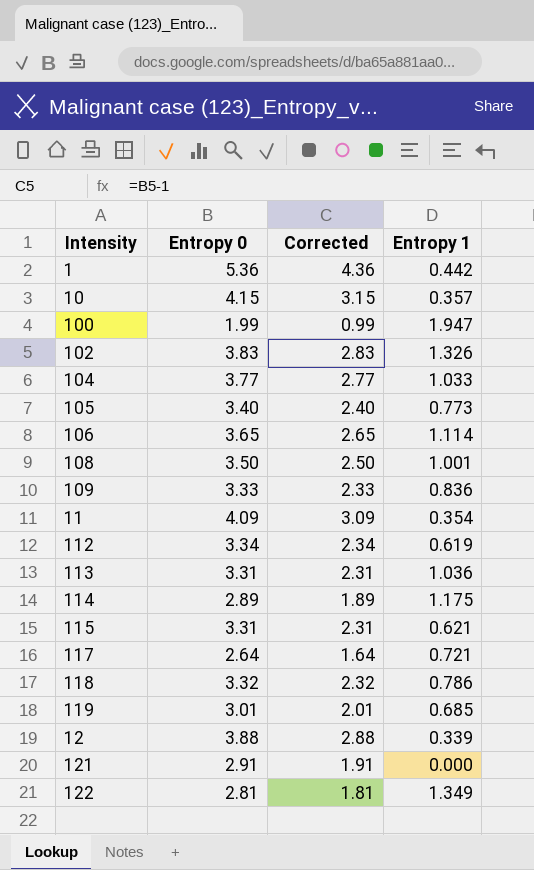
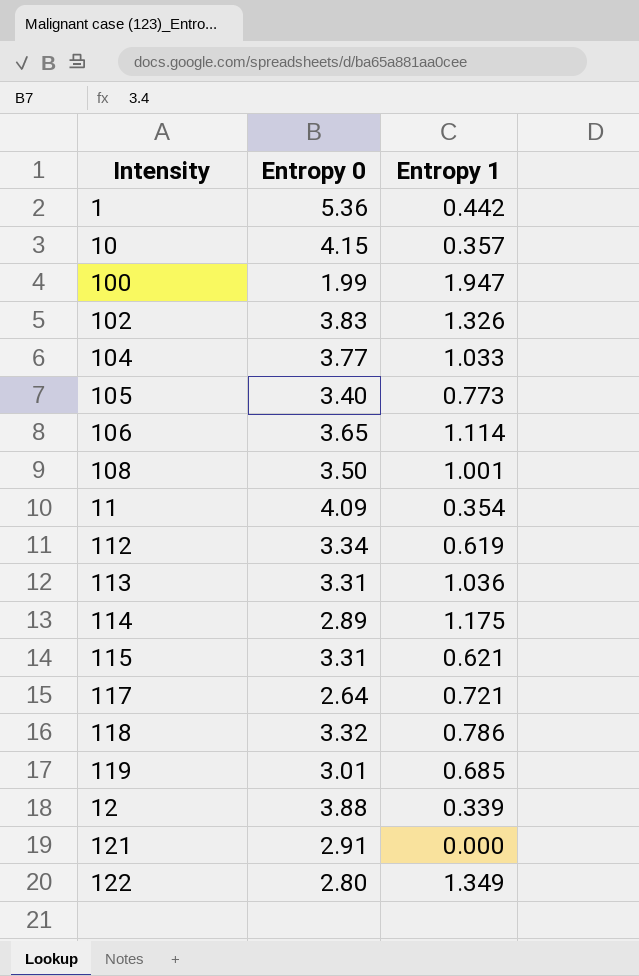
column Corrected | formula: [Entropy 0] - 1 -> none
row 109: 3.33 | 2.33 | 0.836 -> none
122 | Entropy 0: 2.81 -> 2.80

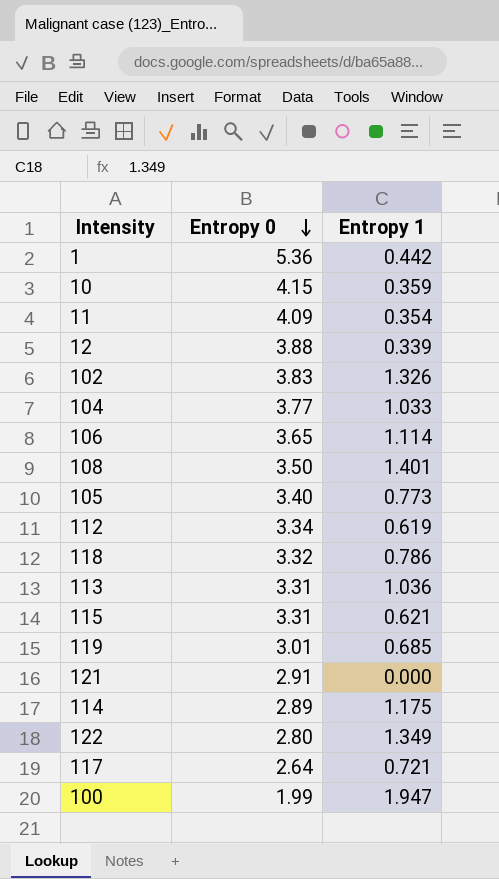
row order: none -> Entropy 0 descending
10 | Entropy 1: 0.357 -> 0.359
108 | Entropy 1: 1.001 -> 1.401

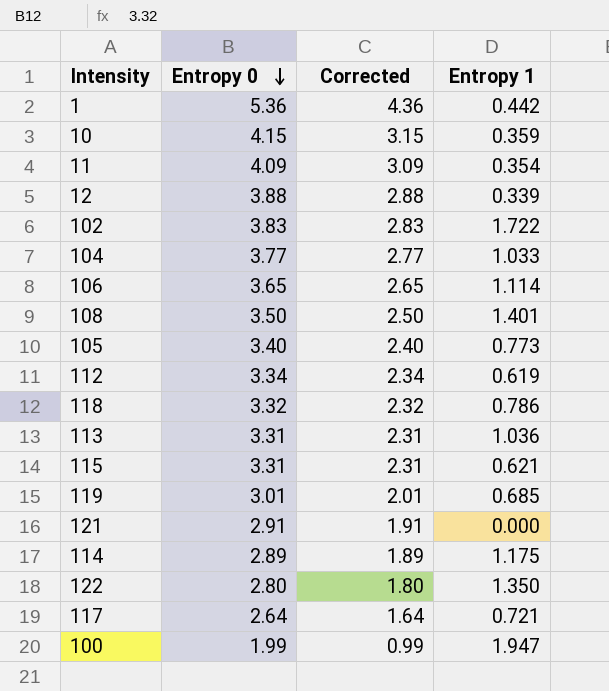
column Corrected | formula: none -> [Entropy 0] - 1
102 | Entropy 1: 1.326 -> 1.722
122 | Entropy 1: 1.349 -> 1.350

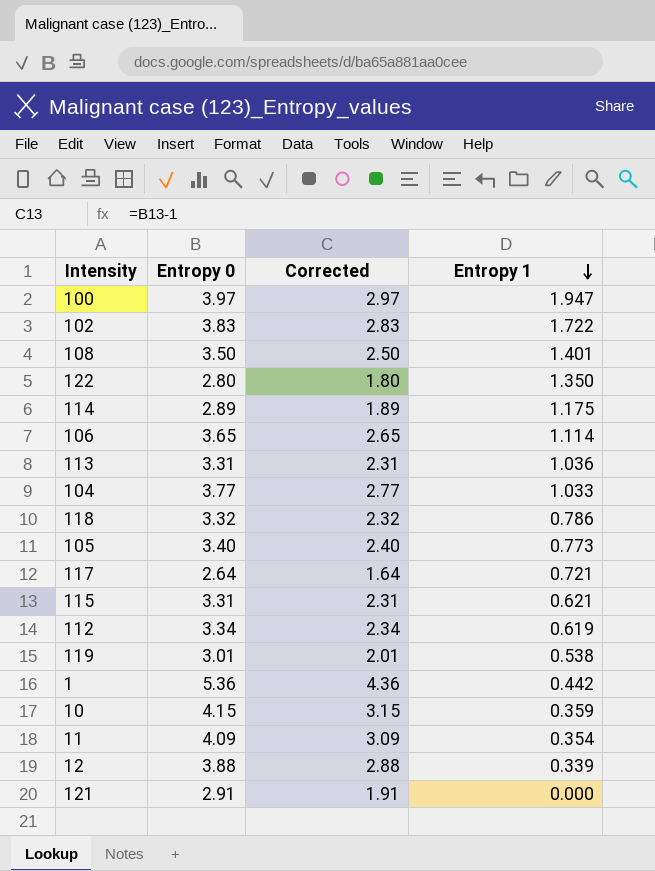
row order: Entropy 0 descending -> Entropy 1 descending
100 | Entropy 0: 1.99 -> 3.97
100 | Corrected: 0.99 -> 2.97
119 | Entropy 1: 0.685 -> 0.538

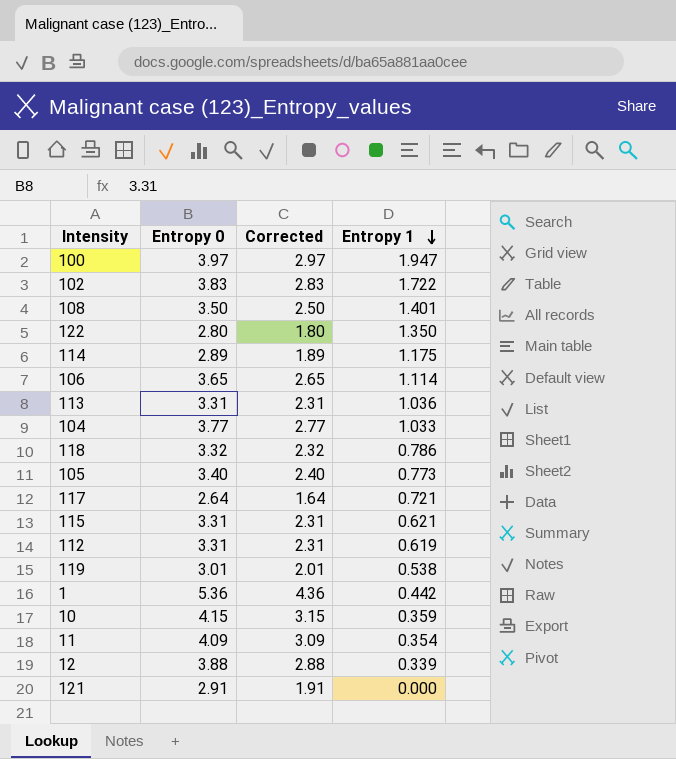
112 | Entropy 0: 3.34 -> 3.31
112 | Corrected: 2.34 -> 2.31

